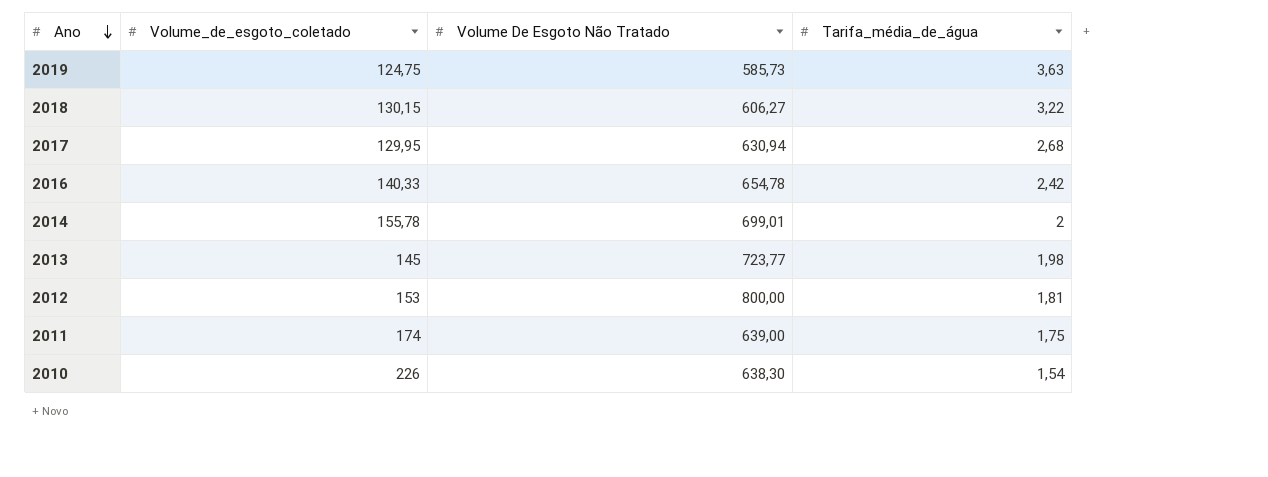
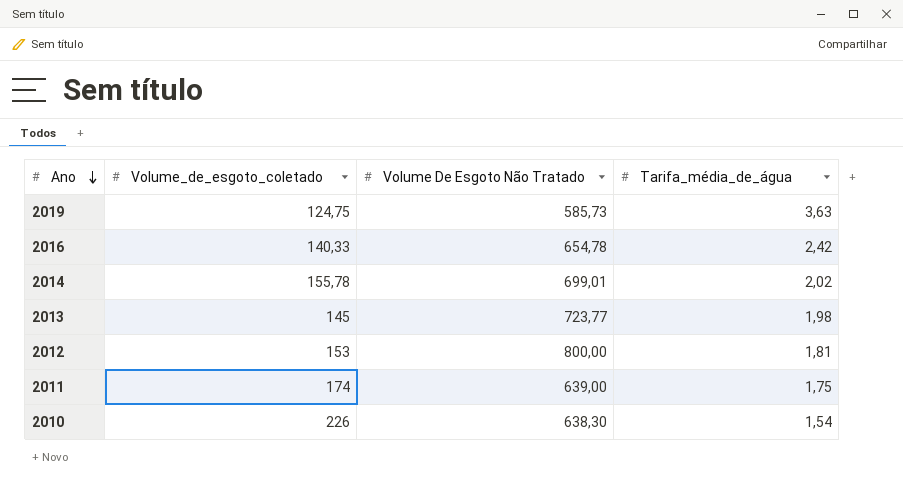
row 2018: 130,15 | 606,27 | 3,22 -> none
row 2017: 129,95 | 630,94 | 2,68 -> none
2014 | Tarifa_média_de_água: 2 -> 2,02

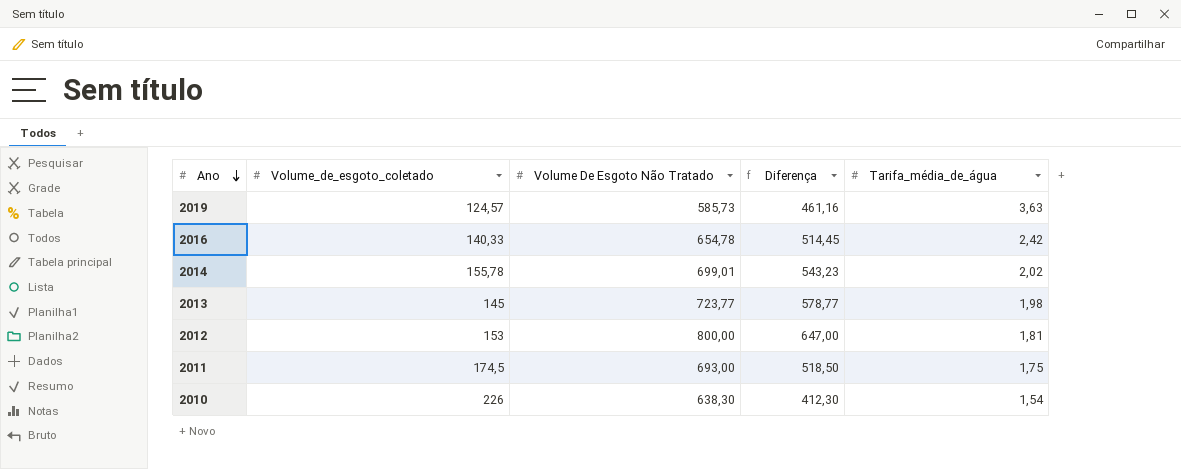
column Diferença | formula: none -> [Volume De Esgoto Não Tratado] - [Volume_de_esgoto_coletado]
2019 | Volume_de_esgoto_coletado: 124,75 -> 124,57
2011 | Volume_de_esgoto_coletado: 174 -> 174,5
2011 | Volume De Esgoto Não Tratado: 639,00 -> 693,00

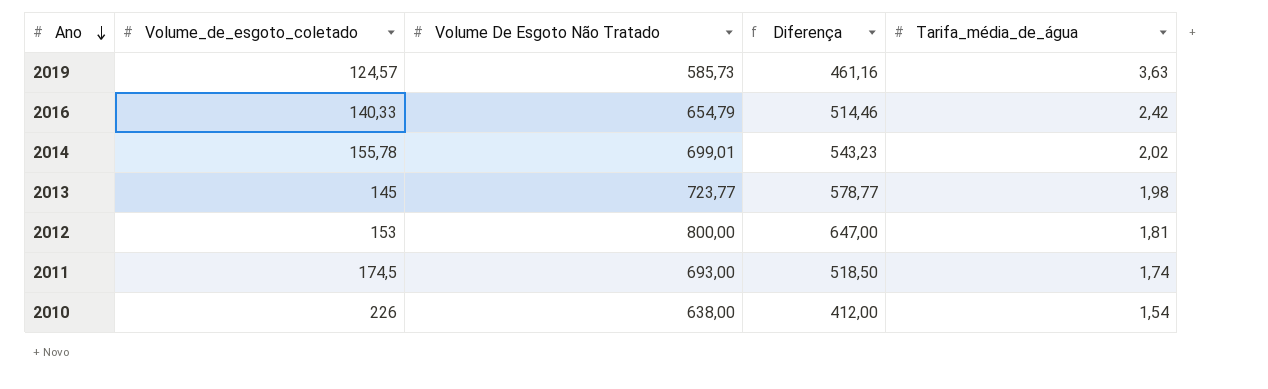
2016 | Volume De Esgoto Não Tratado: 654,78 -> 654,79
2016 | Diferença: 514,45 -> 514,46
2011 | Tarifa_média_de_água: 1,75 -> 1,74
2010 | Volume De Esgoto Não Tratado: 638,30 -> 638,00
2010 | Diferença: 412,30 -> 412,00

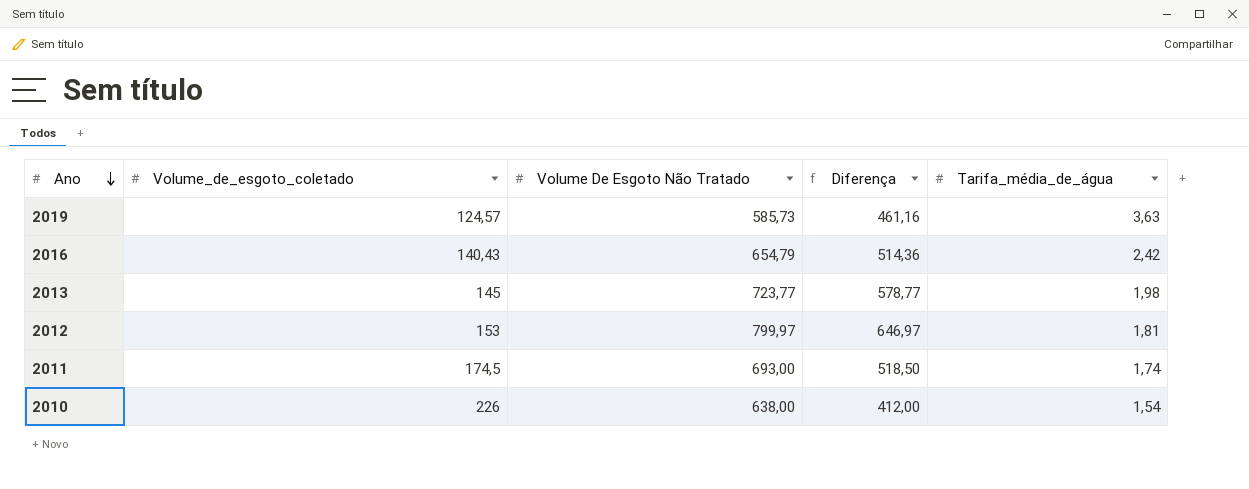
row 2014: 155,78 | 699,01 | 543,23 | 2,02 -> none
2016 | Volume_de_esgoto_coletado: 140,33 -> 140,43
2016 | Diferença: 514,46 -> 514,36
2012 | Volume De Esgoto Não Tratado: 800,00 -> 799,97
2012 | Diferença: 647,00 -> 646,97

